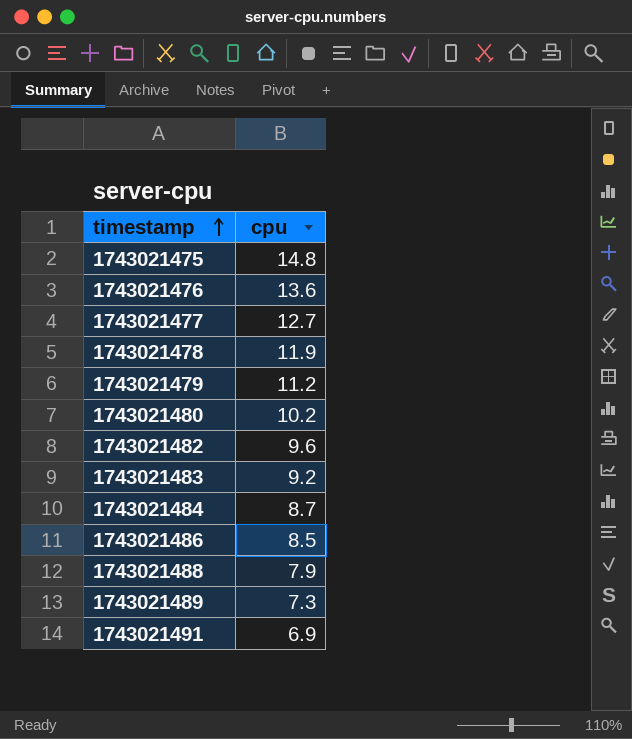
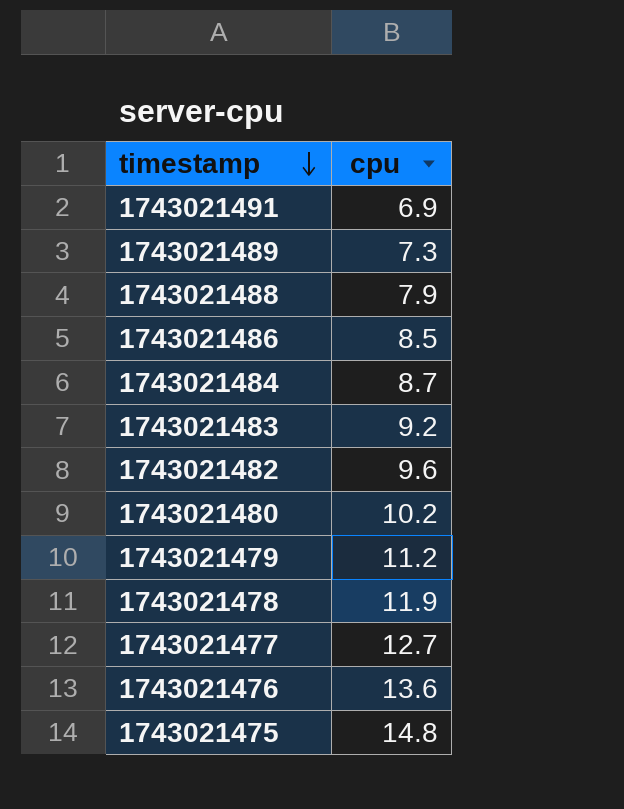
row order: timestamp ascending -> timestamp descending

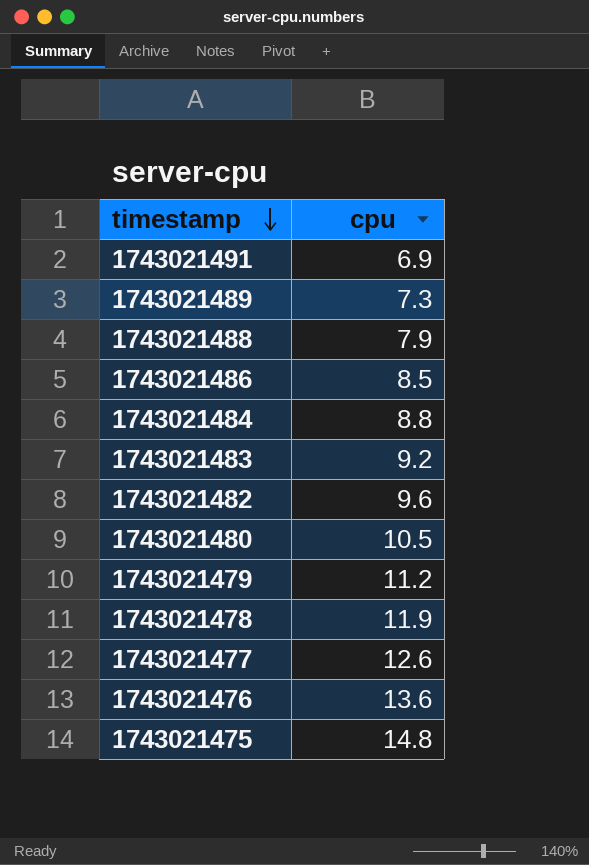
1743021484 | cpu: 8.7 -> 8.8
1743021480 | cpu: 10.2 -> 10.5
1743021477 | cpu: 12.7 -> 12.6

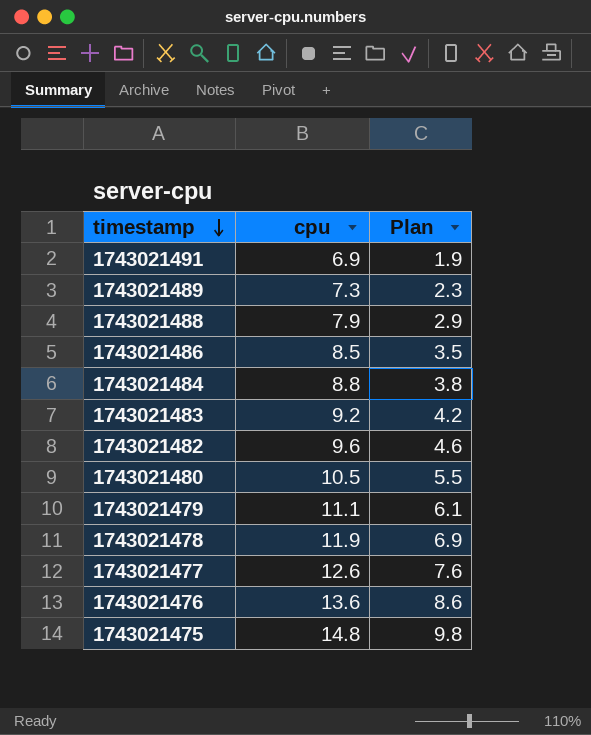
column Plan | formula: none -> [cpu] - 5
1743021479 | cpu: 11.2 -> 11.1

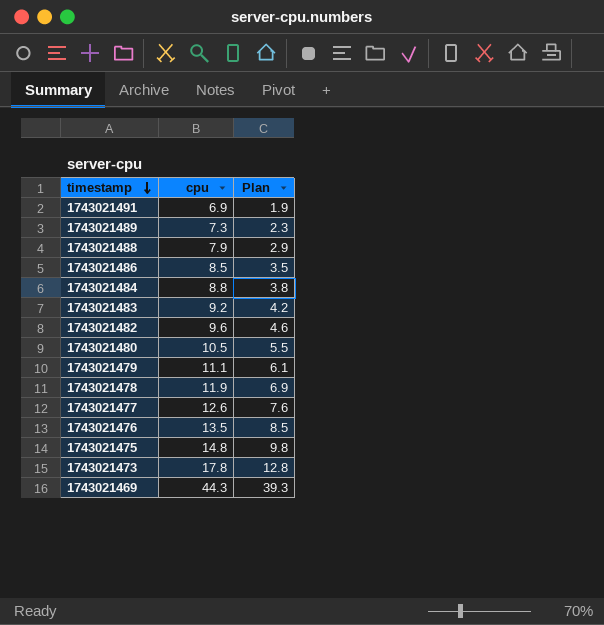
1743021476 | cpu: 13.6 -> 13.5
1743021476 | Plan: 8.6 -> 8.5
row 1743021473: none -> 17.8 | 12.8
row 1743021469: none -> 44.3 | 39.3

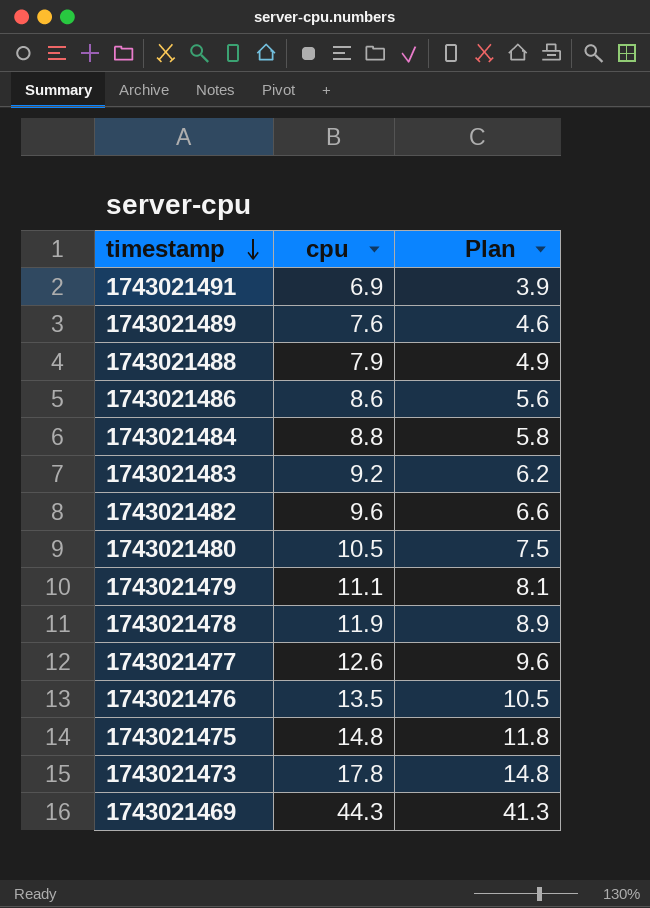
column Plan | formula: [cpu] - 5 -> [cpu] - 3
1743021489 | cpu: 7.3 -> 7.6
1743021486 | cpu: 8.5 -> 8.6

